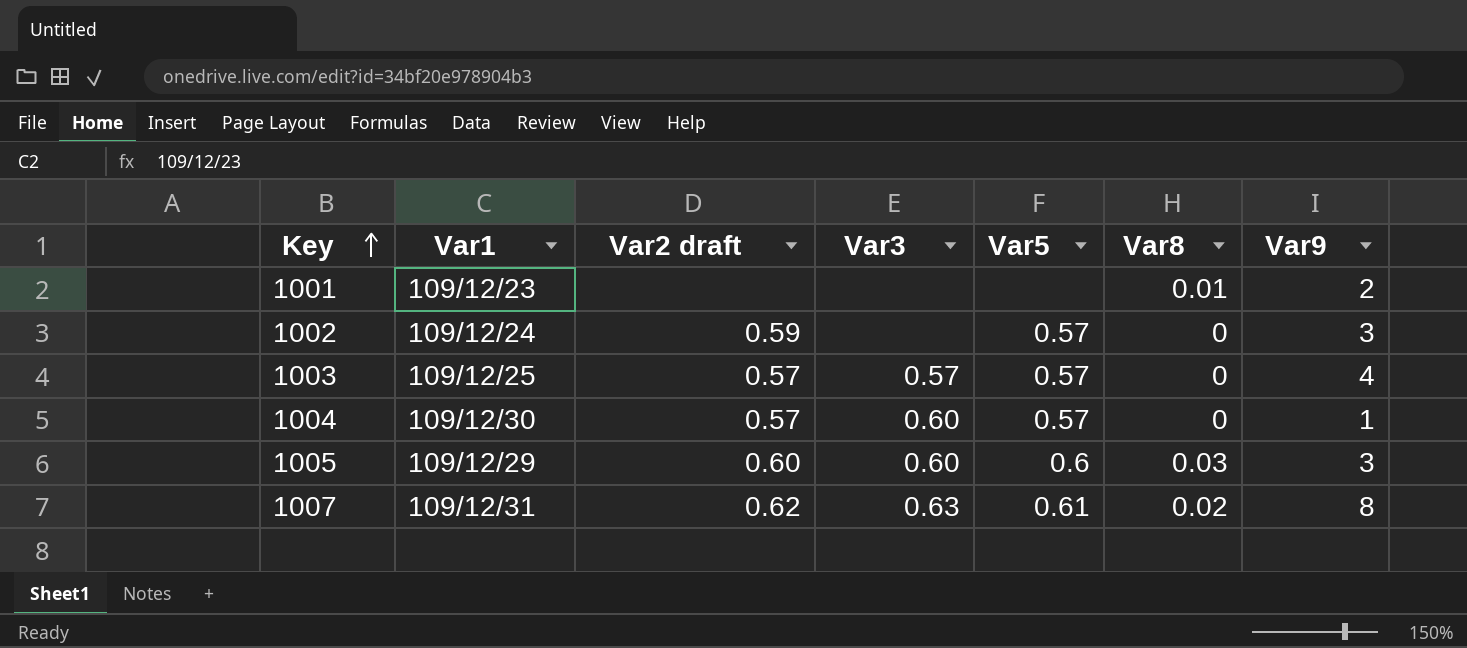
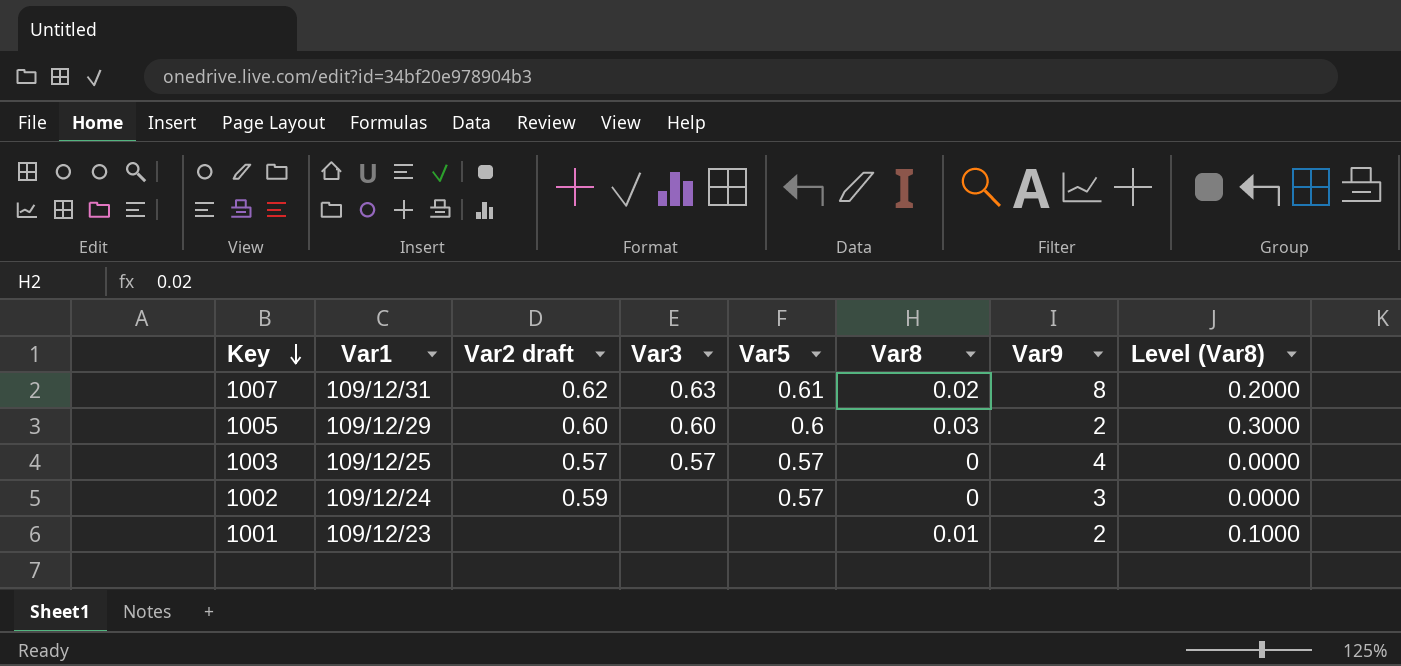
row order: Key ascending -> Key descending
column Level (Var8) | formula: none -> [Var8] * 10
row 1004: 109/12/30 | 0.57 | 0.60 | 0.57 | 0 | 1 -> none
1005 | Var9: 3 -> 2

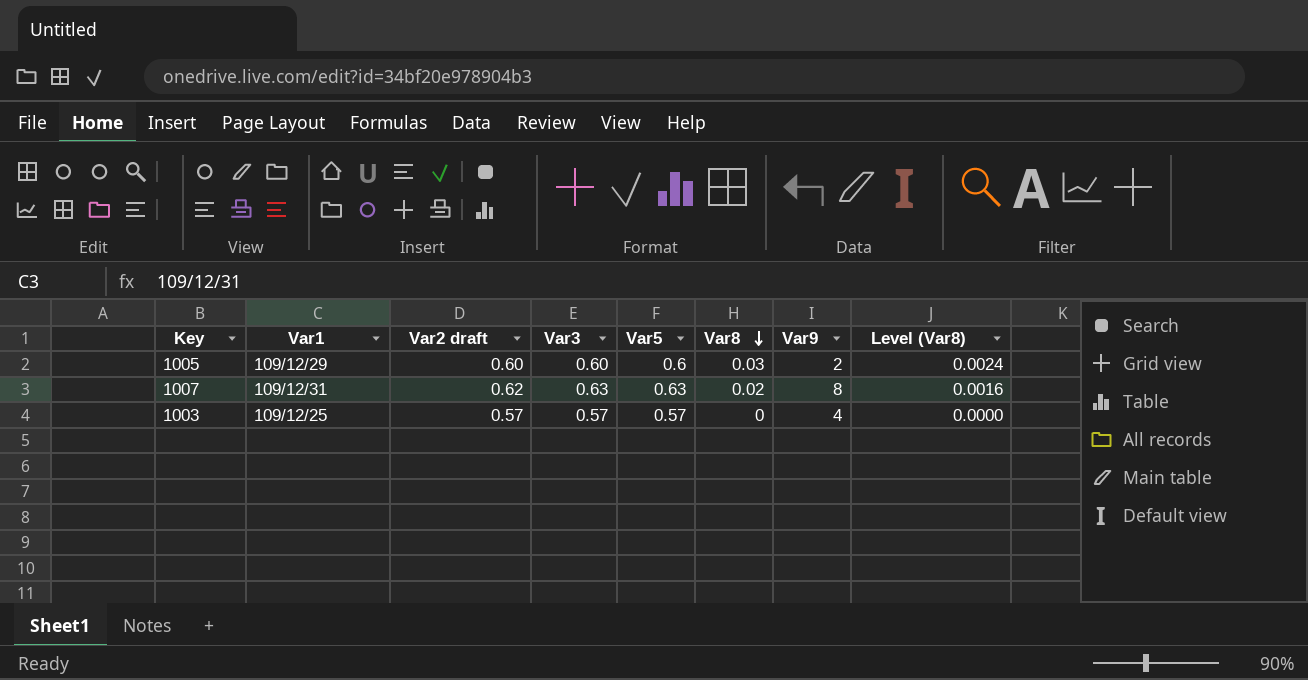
row order: Key descending -> Var8 descending
column Level (Var8) | formula: [Var8] * 10 -> [Var8] * 0.08
row 1002: 109/12/24 | 0.59 | none | 0.57 | 0 | 3 | 0.0000 -> none
row 1001: 109/12/23 | none | none | none | 0.01 | 2 | 0.1000 -> none
1007 | Var5: 0.61 -> 0.63

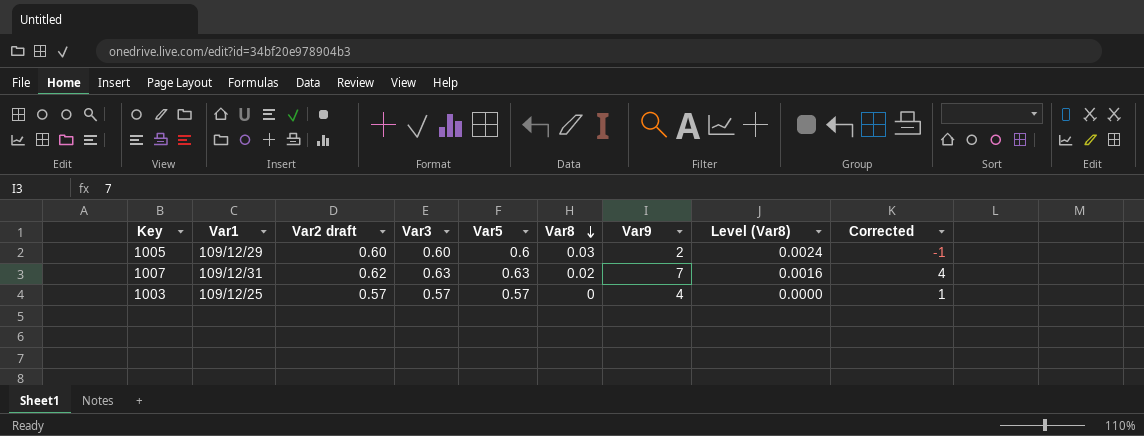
column Corrected | formula: none -> [Var9] - 3
1007 | Var9: 8 -> 7

